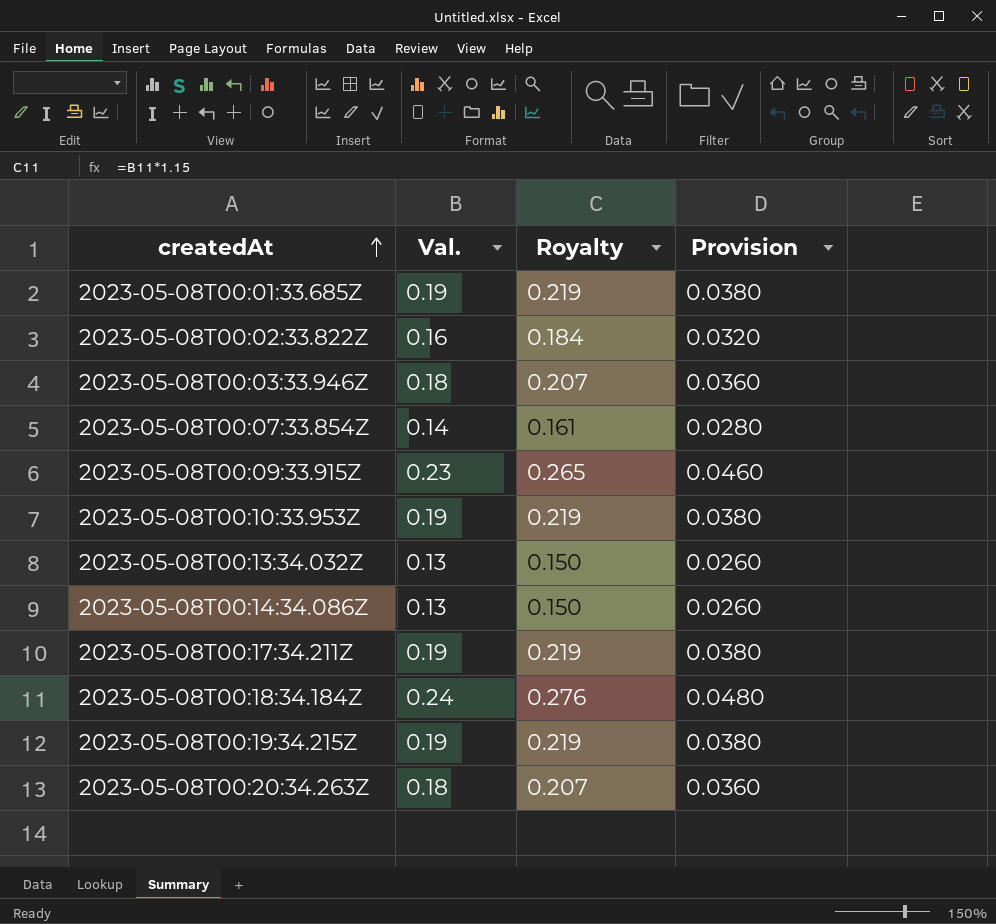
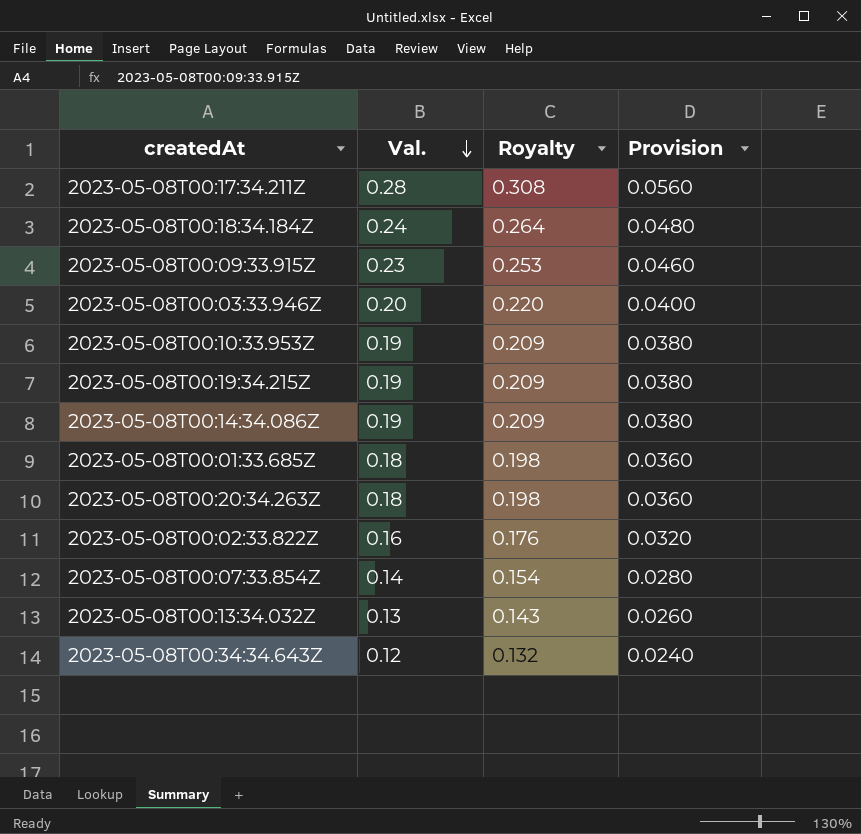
row order: createdAt ascending -> Val. descending
column Royalty | formula: [Val.] * 1.15 -> [Val.] * 1.1
2023-05-08T00:17:34.211Z | Val.: 0.19 -> 0.28
2023-05-08T00:17:34.211Z | Provision: 0.0380 -> 0.0560
2023-05-08T00:03:33.946Z | Val.: 0.18 -> 0.20
2023-05-08T00:03:33.946Z | Provision: 0.0360 -> 0.0400
2023-05-08T00:14:34.086Z | Val.: 0.13 -> 0.19
2023-05-08T00:14:34.086Z | Provision: 0.0260 -> 0.0380
2023-05-08T00:01:33.685Z | Val.: 0.19 -> 0.18
2023-05-08T00:01:33.685Z | Provision: 0.0380 -> 0.0360
row 2023-05-08T00:34:34.643Z: none -> 0.12 | 0.132 | 0.0240

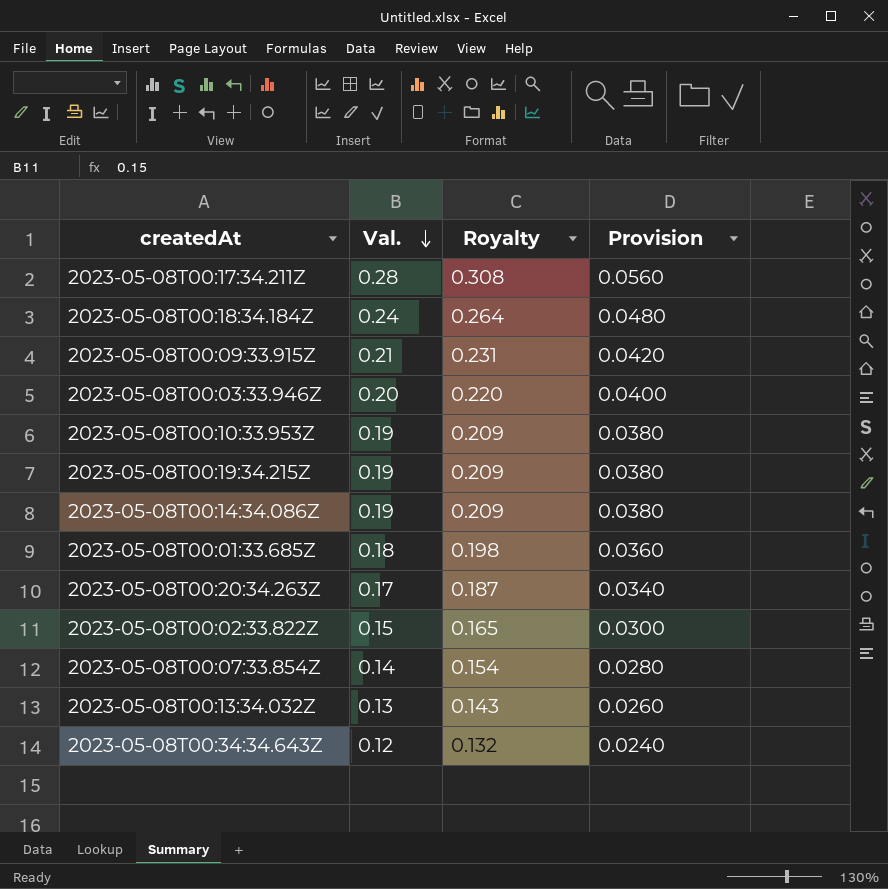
2023-05-08T00:09:33.915Z | Val.: 0.23 -> 0.21
2023-05-08T00:09:33.915Z | Royalty: 0.253 -> 0.231
2023-05-08T00:09:33.915Z | Provision: 0.0460 -> 0.0420
2023-05-08T00:20:34.263Z | Val.: 0.18 -> 0.17
2023-05-08T00:20:34.263Z | Royalty: 0.198 -> 0.187
2023-05-08T00:20:34.263Z | Provision: 0.0360 -> 0.0340
2023-05-08T00:02:33.822Z | Val.: 0.16 -> 0.15
2023-05-08T00:02:33.822Z | Royalty: 0.176 -> 0.165
2023-05-08T00:02:33.822Z | Provision: 0.0320 -> 0.0300

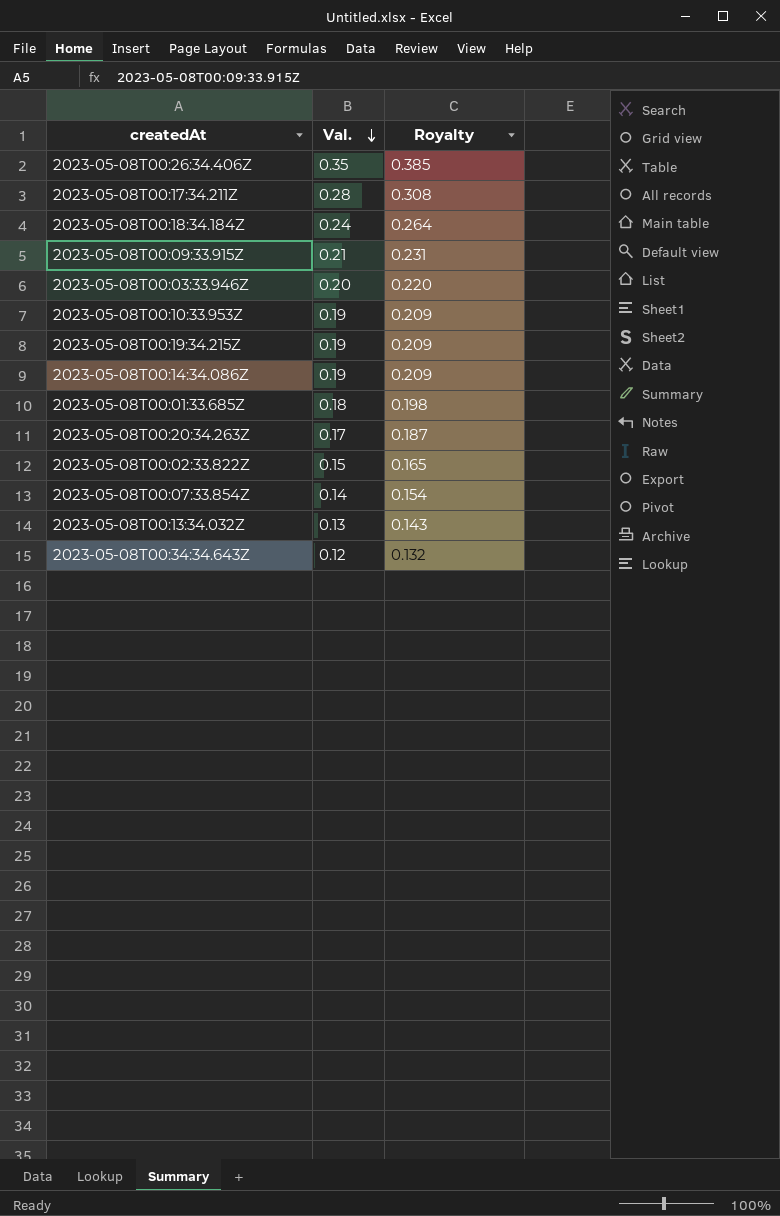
column Provision | formula: [Val.] * 0.2 -> none
row 2023-05-08T00:26:34.406Z: none -> 0.35 | 0.385

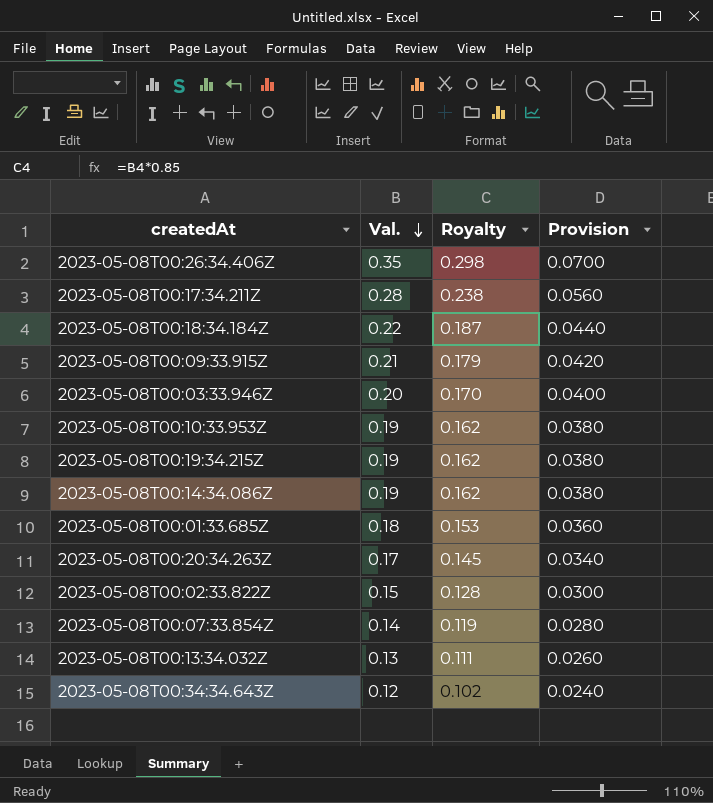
column Royalty | formula: [Val.] * 1.1 -> [Val.] * 0.85
column Provision | formula: none -> [Val.] * 0.2
2023-05-08T00:18:34.184Z | Val.: 0.24 -> 0.22

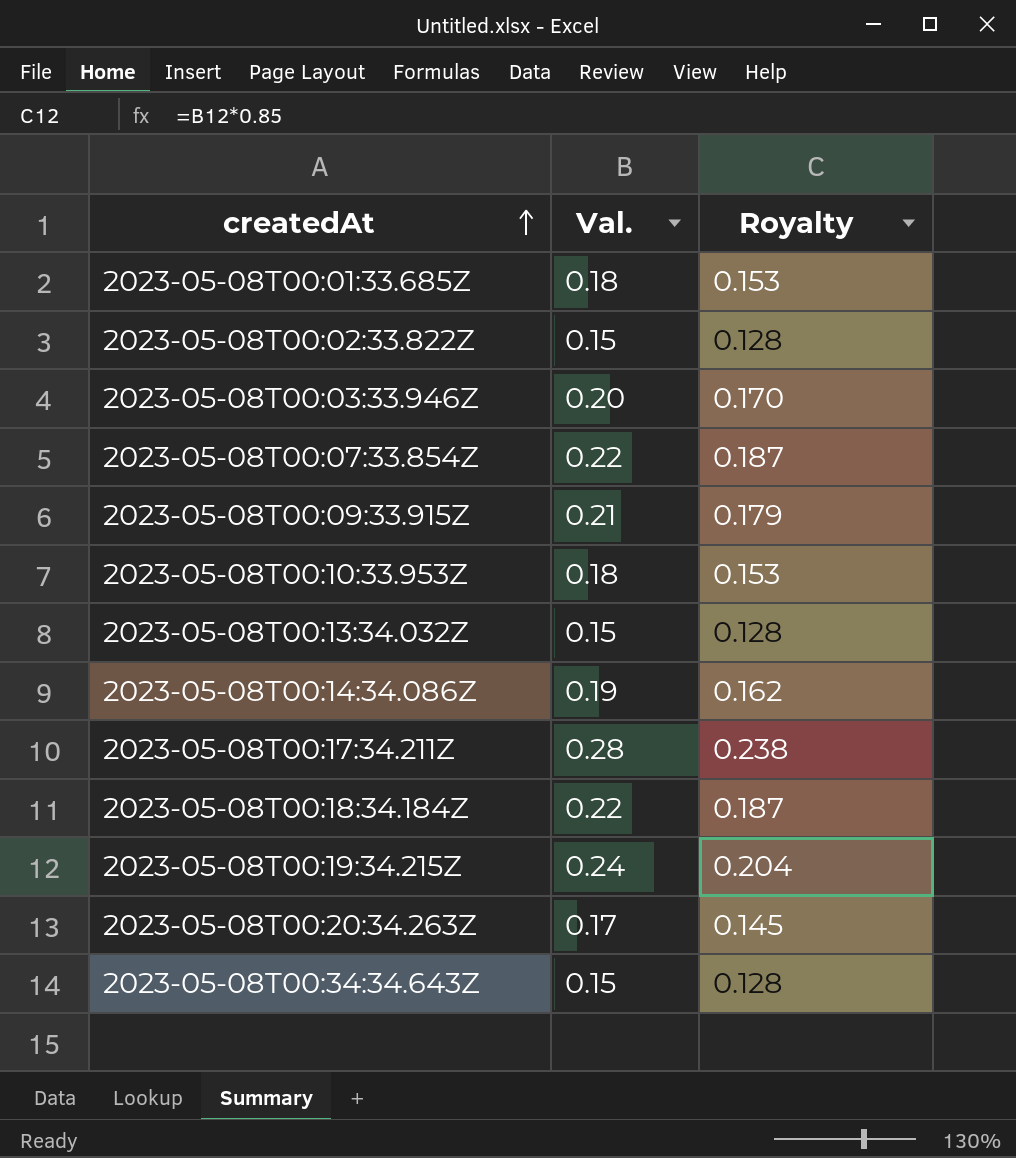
row order: Val. descending -> createdAt ascending
column Provision | formula: [Val.] * 0.2 -> none
row 2023-05-08T00:26:34.406Z: 0.35 | 0.298 | 0.0700 -> none
2023-05-08T00:07:33.854Z | Val.: 0.14 -> 0.22
2023-05-08T00:07:33.854Z | Royalty: 0.119 -> 0.187
2023-05-08T00:10:33.953Z | Val.: 0.19 -> 0.18
2023-05-08T00:10:33.953Z | Royalty: 0.162 -> 0.153
2023-05-08T00:13:34.032Z | Val.: 0.13 -> 0.15
2023-05-08T00:13:34.032Z | Royalty: 0.111 -> 0.128
2023-05-08T00:19:34.215Z | Val.: 0.19 -> 0.24
2023-05-08T00:19:34.215Z | Royalty: 0.162 -> 0.204
2023-05-08T00:34:34.643Z | Val.: 0.12 -> 0.15
2023-05-08T00:34:34.643Z | Royalty: 0.102 -> 0.128

